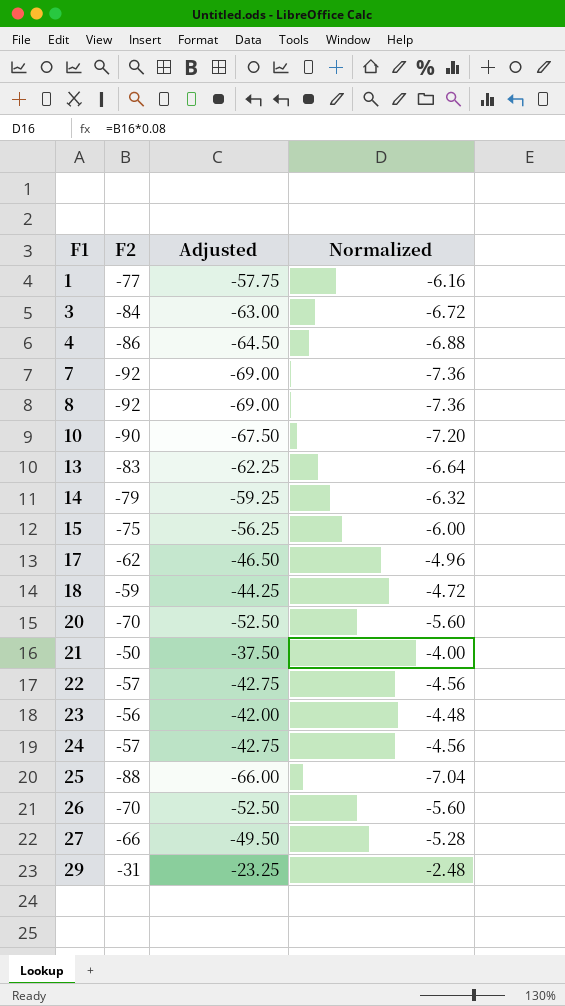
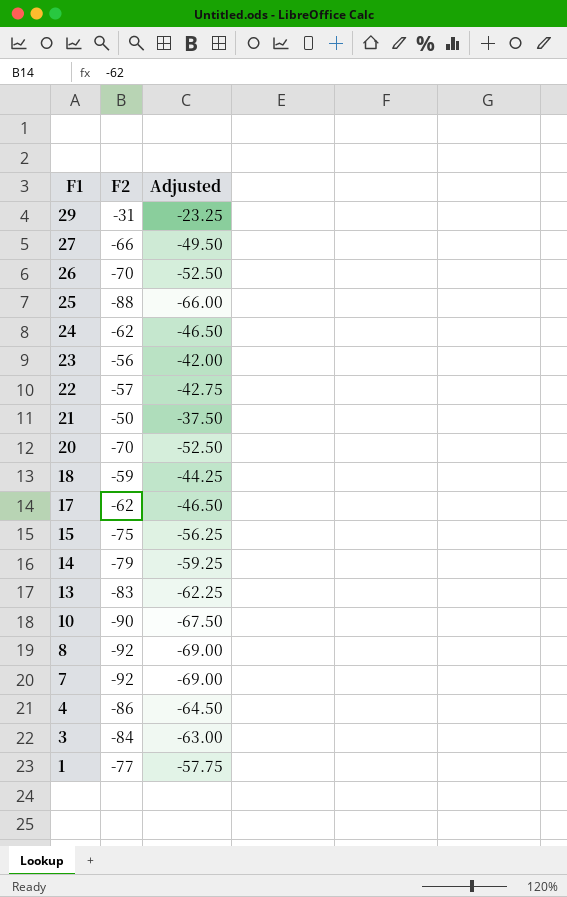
row order: F1 ascending -> F1 descending
column Normalized | formula: [F2] * 0.08 -> none
24 | F2: -57 -> -62
24 | Adjusted: -42.75 -> -46.50

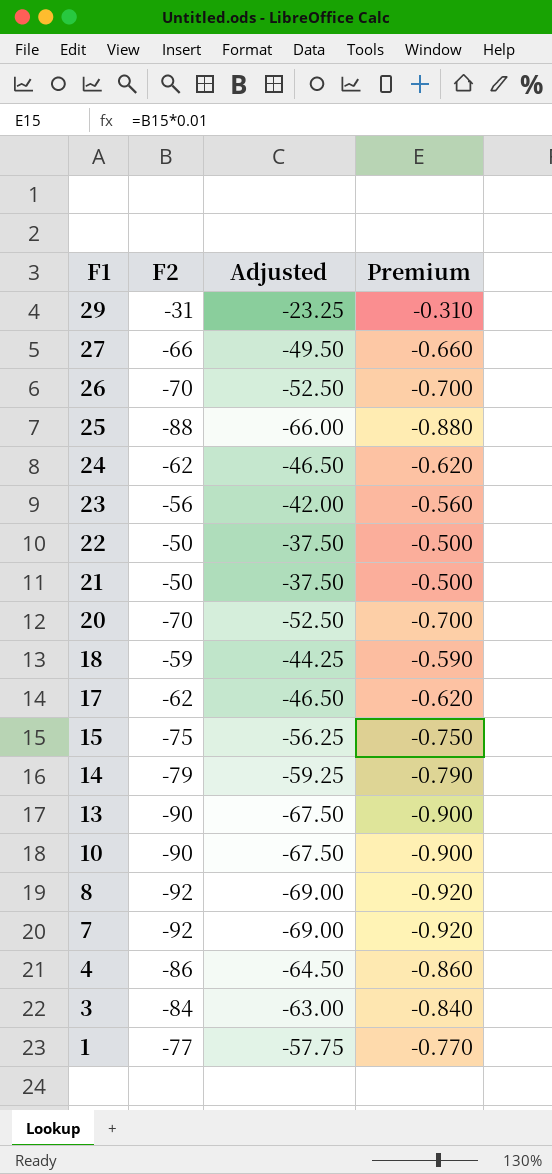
column Premium | formula: none -> [F2] * 0.01
22 | F2: -57 -> -50
22 | Adjusted: -42.75 -> -37.50
13 | F2: -83 -> -90
13 | Adjusted: -62.25 -> -67.50

